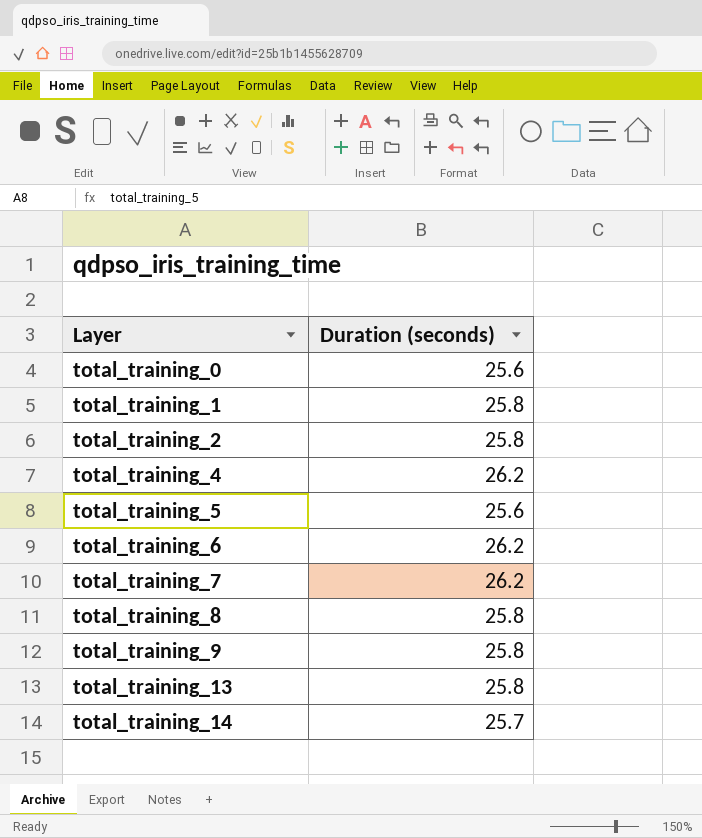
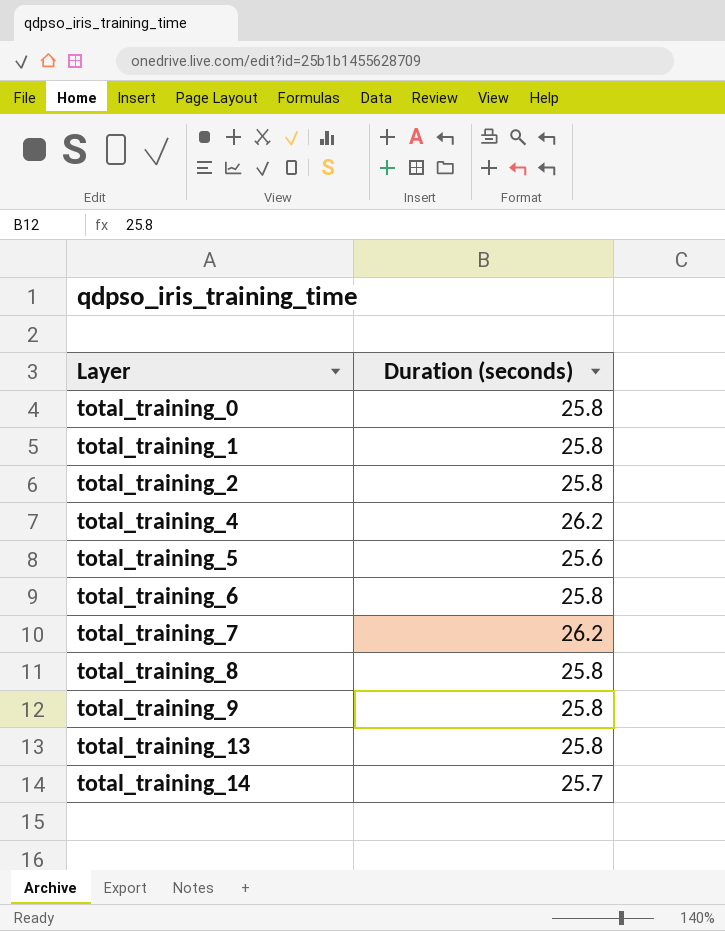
total_training_0 | Duration (seconds): 25.6 -> 25.8
total_training_6 | Duration (seconds): 26.2 -> 25.8

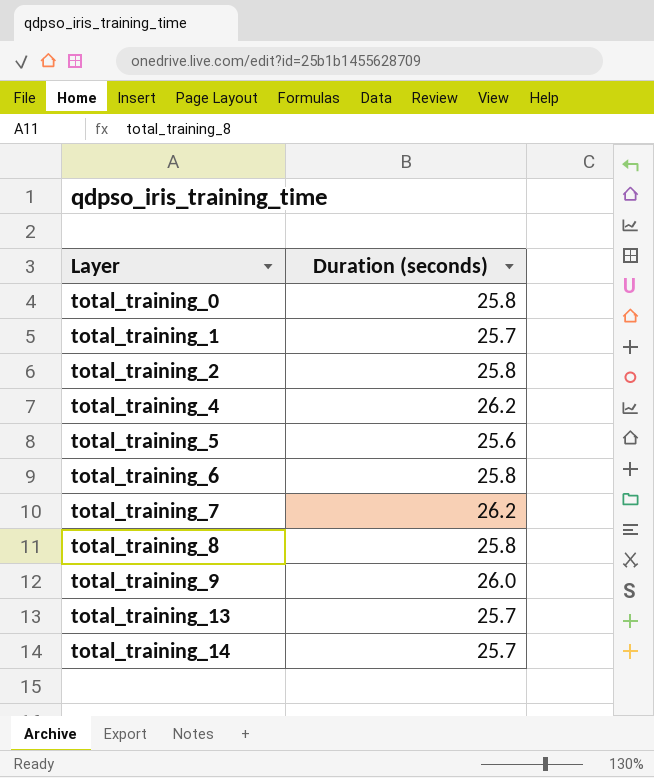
total_training_1 | Duration (seconds): 25.8 -> 25.7
total_training_9 | Duration (seconds): 25.8 -> 26.0
total_training_13 | Duration (seconds): 25.8 -> 25.7

